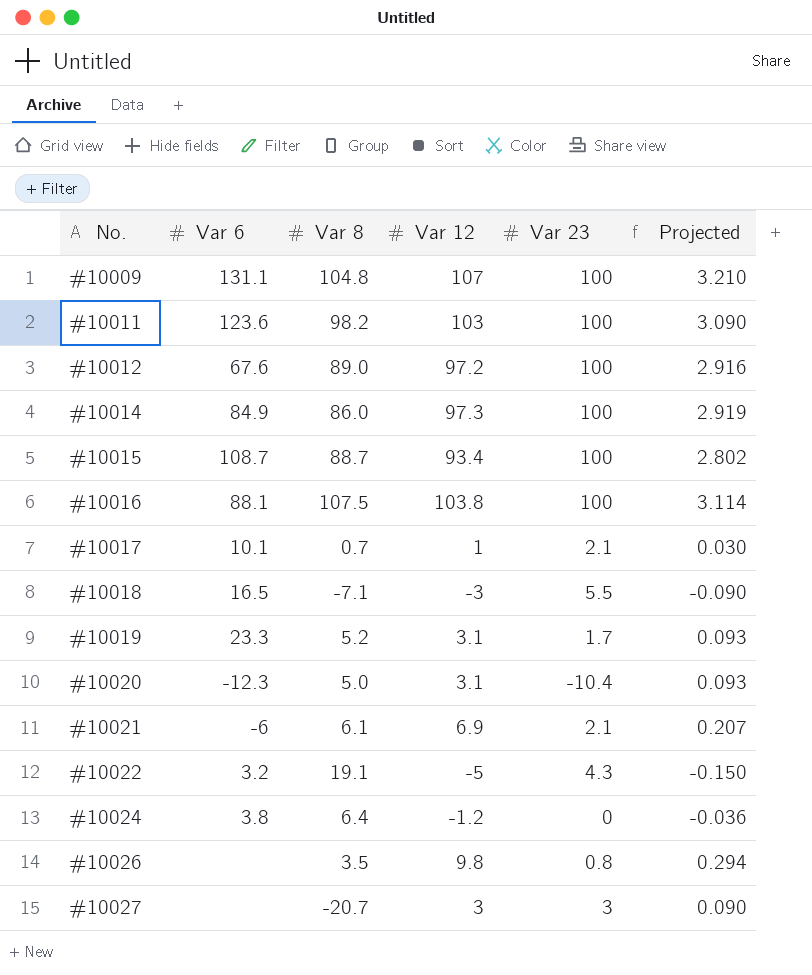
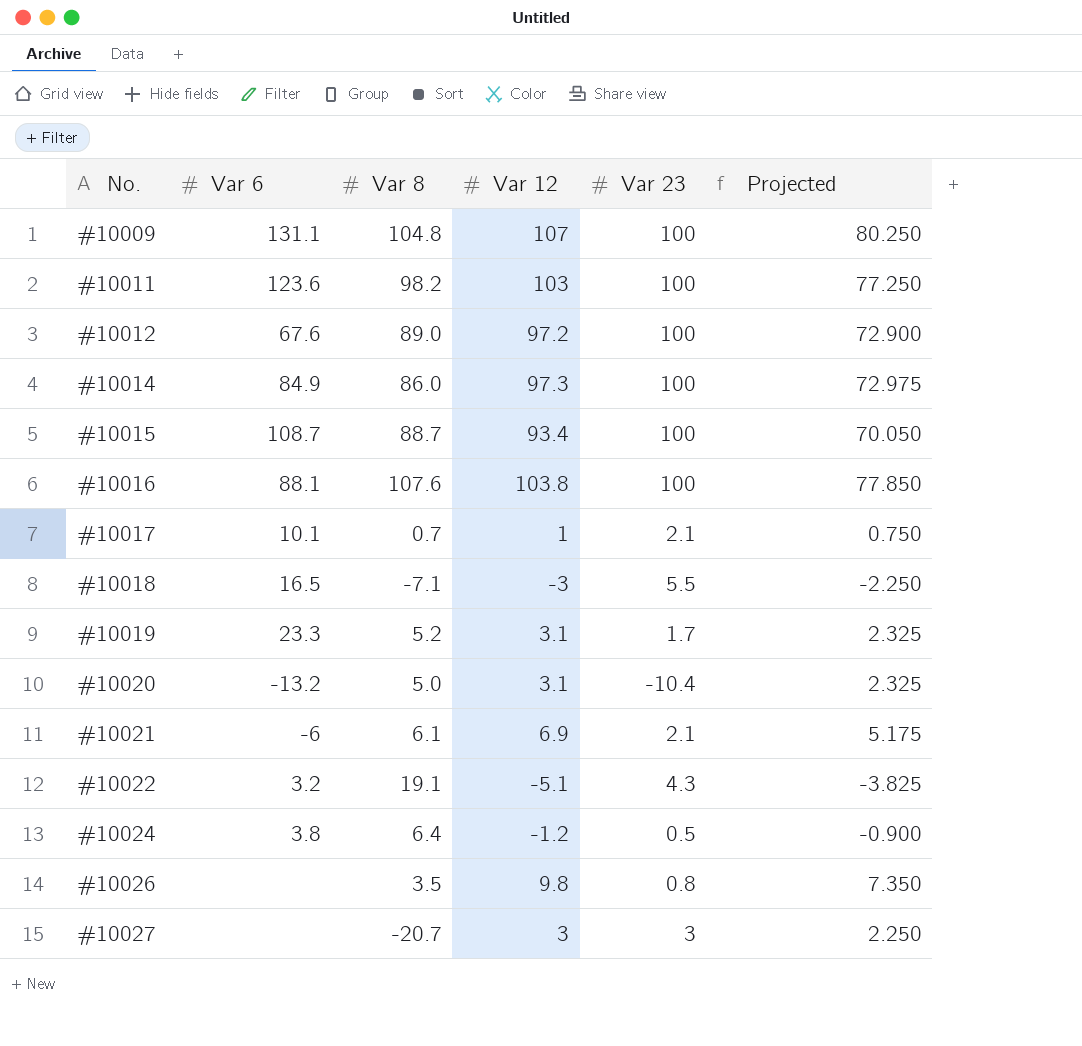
column Projected | formula: [Var 12] * 0.03 -> [Var 12] * 0.75
#10016 | Var 8: 107.5 -> 107.6
#10020 | Var 6: -12.3 -> -13.2
#10022 | Var 12: -5 -> -5.1
#10024 | Var 23: 0 -> 0.5

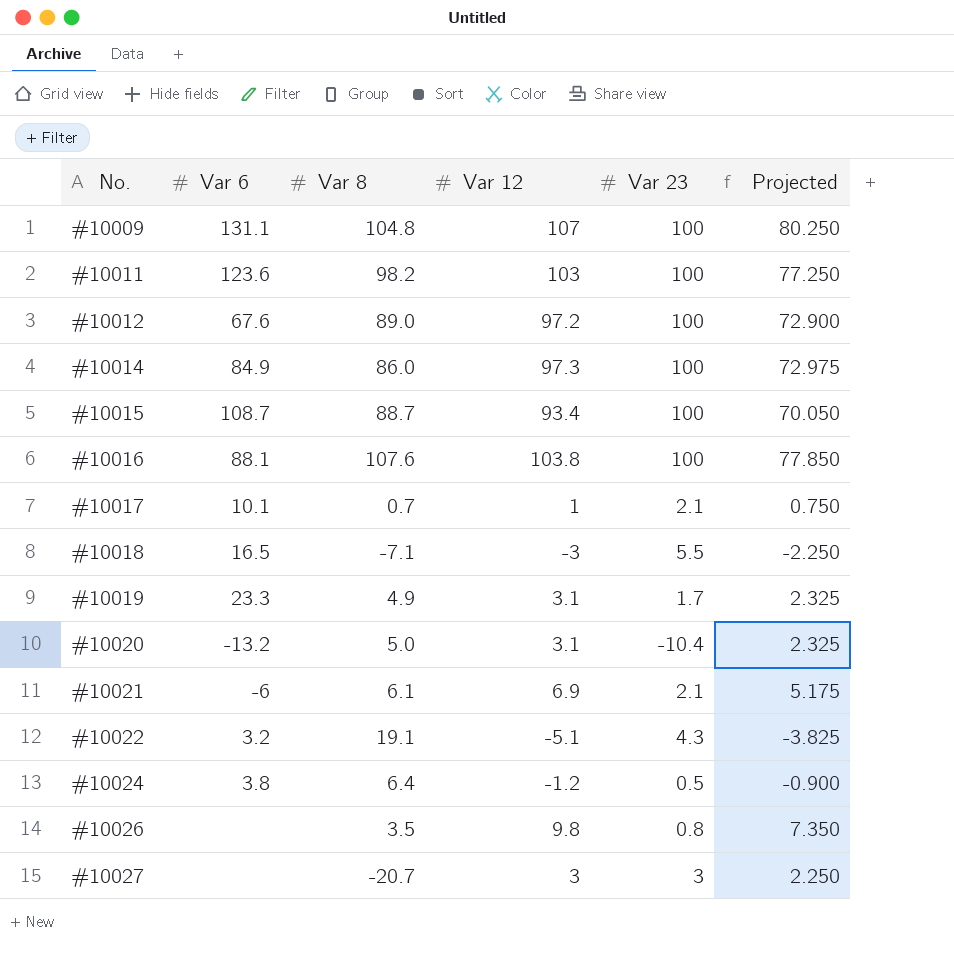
#10019 | Var 8: 5.2 -> 4.9

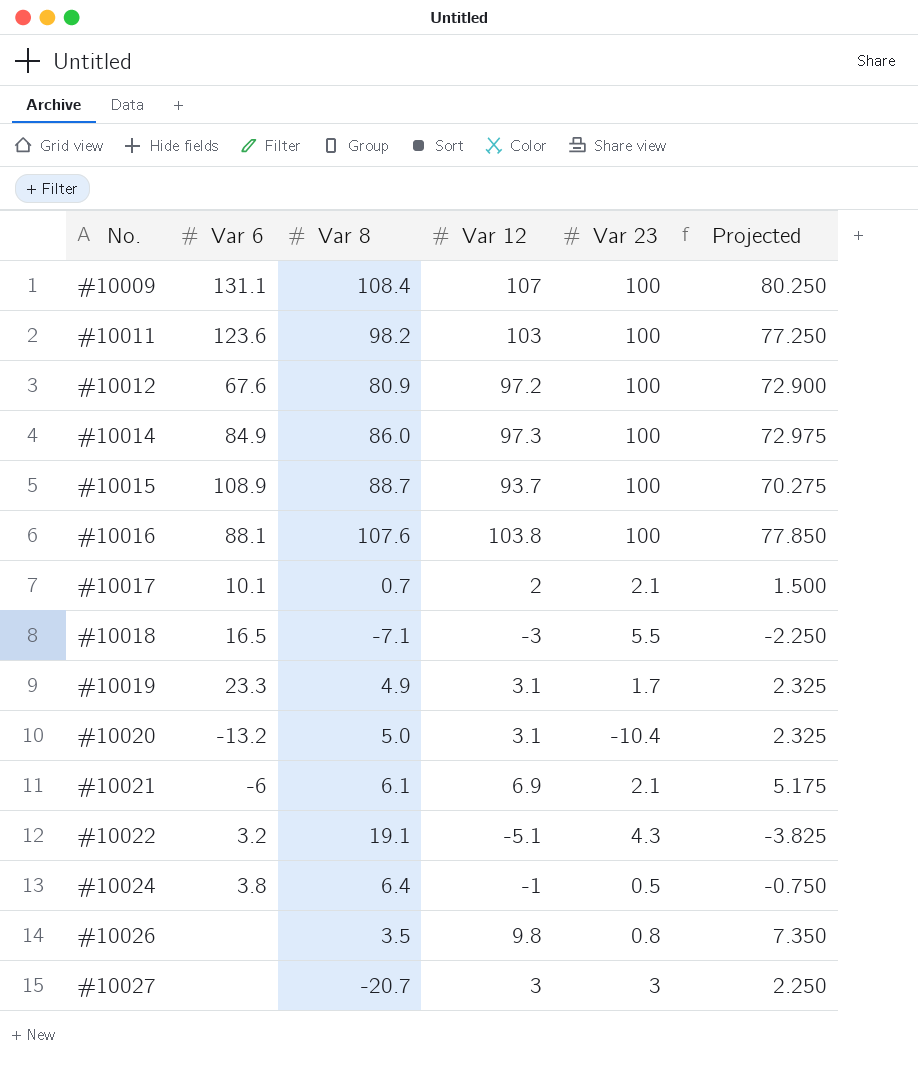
#10009 | Var 8: 104.8 -> 108.4
#10012 | Var 8: 89.0 -> 80.9
#10015 | Var 6: 108.7 -> 108.9
#10015 | Var 12: 93.4 -> 93.7
#10015 | Projected: 70.050 -> 70.275
#10017 | Var 12: 1 -> 2
#10017 | Projected: 0.750 -> 1.500
#10024 | Var 12: -1.2 -> -1
#10024 | Projected: -0.900 -> -0.750

